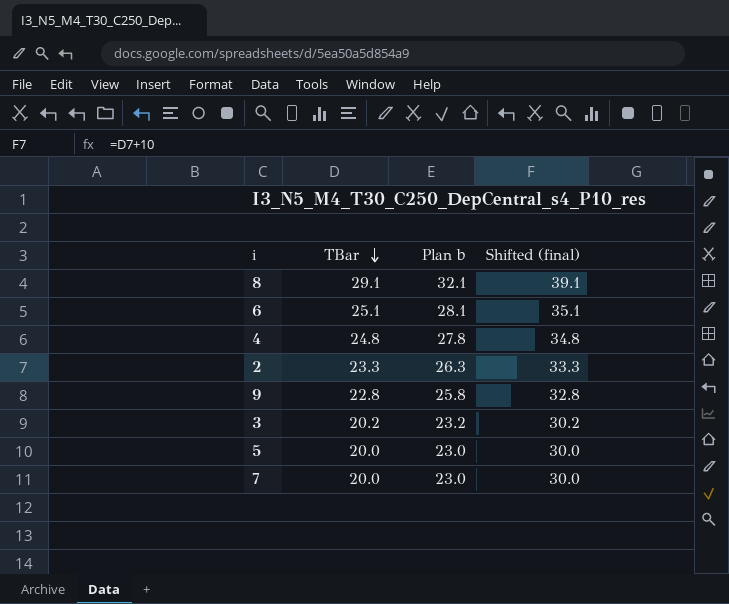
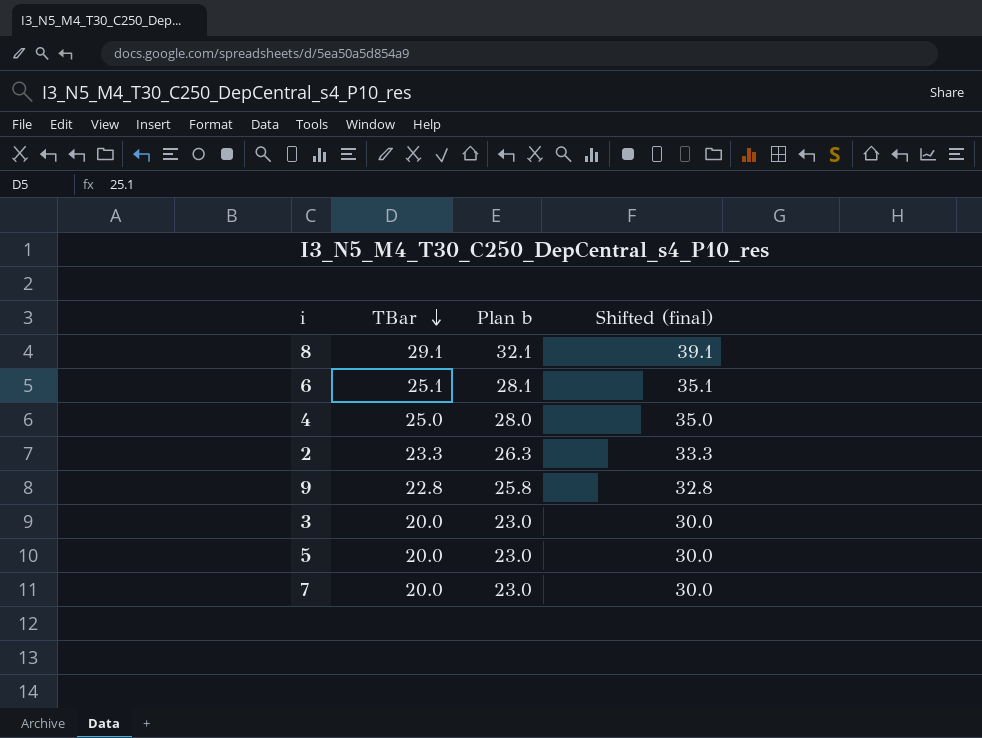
4 | TBar: 24.8 -> 25.0
4 | Plan b: 27.8 -> 28.0
4 | Shifted (final): 34.8 -> 35.0
3 | TBar: 20.2 -> 20.0
3 | Plan b: 23.2 -> 23.0
3 | Shifted (final): 30.2 -> 30.0

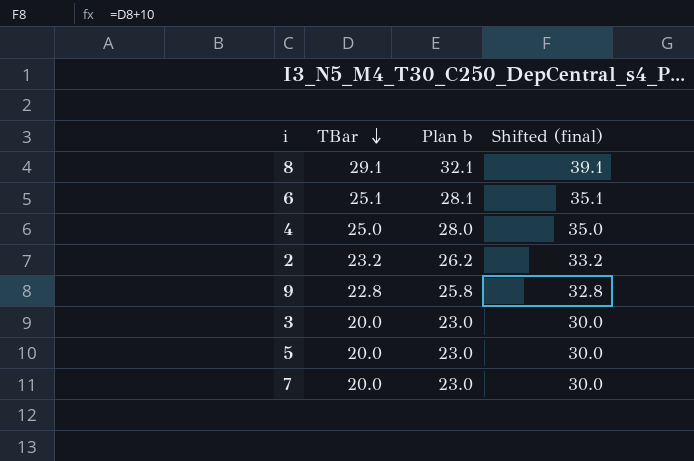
2 | TBar: 23.3 -> 23.2
2 | Plan b: 26.3 -> 26.2
2 | Shifted (final): 33.3 -> 33.2

